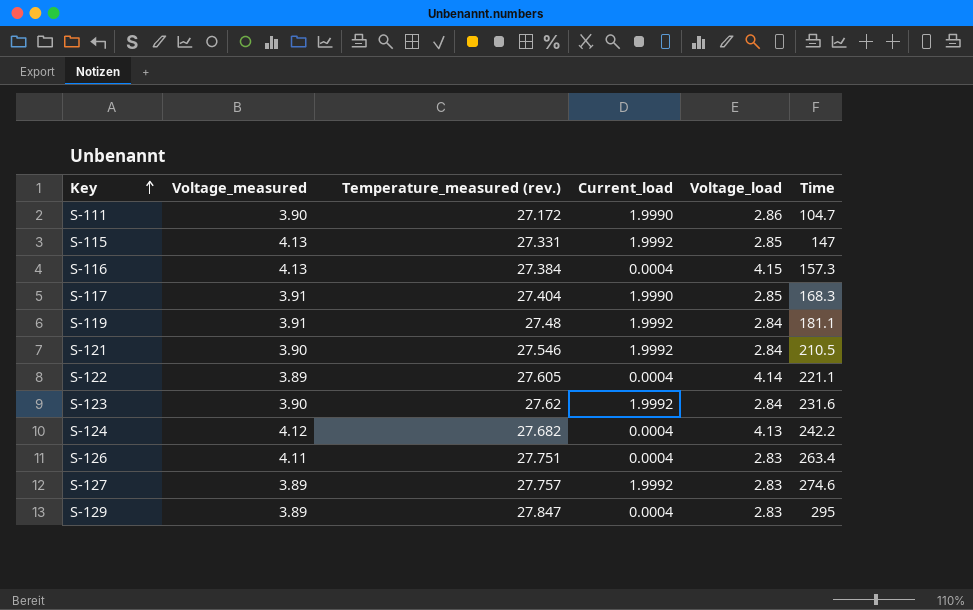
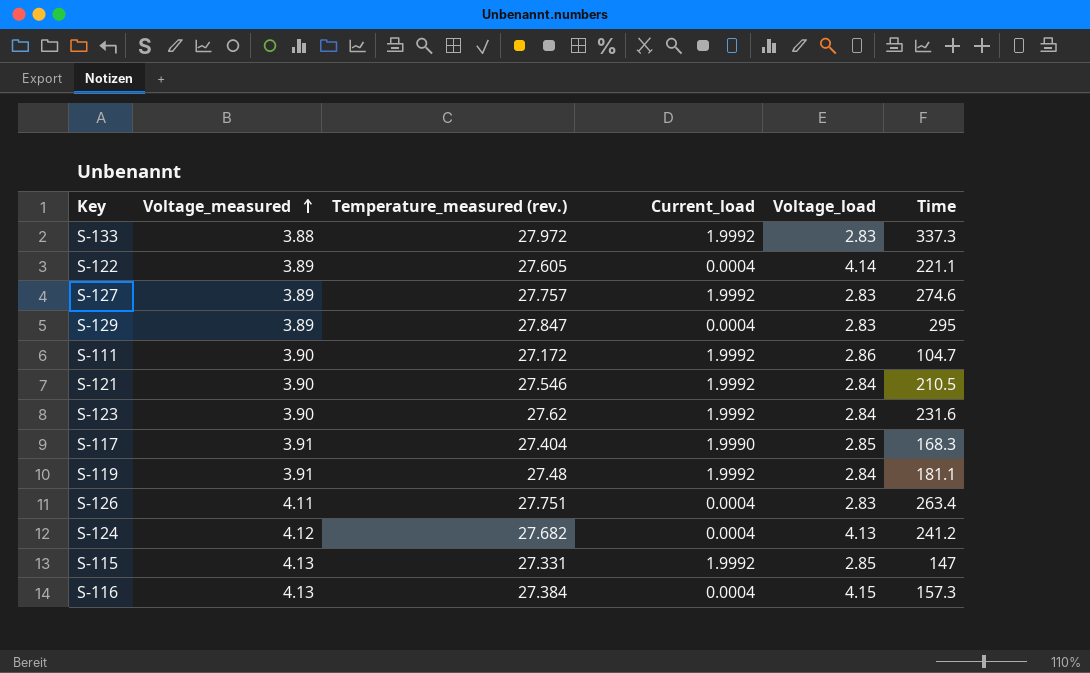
row order: Key ascending -> Voltage_measured ascending
row S-133: none -> 3.88 | 27.972 | 1.9992 | 2.83 | 337.3
S-111 | Current_load: 1.9990 -> 1.9992
S-124 | Time: 242.2 -> 241.2

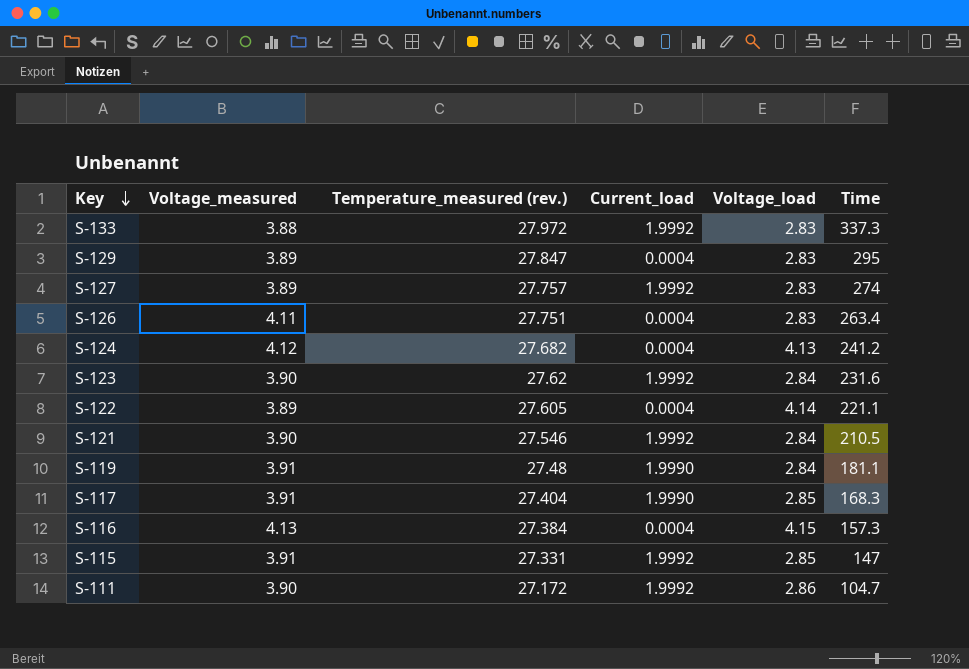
row order: Voltage_measured ascending -> Key descending
S-127 | Time: 274.6 -> 274
S-119 | Current_load: 1.9992 -> 1.9990
S-115 | Voltage_measured: 4.13 -> 3.91

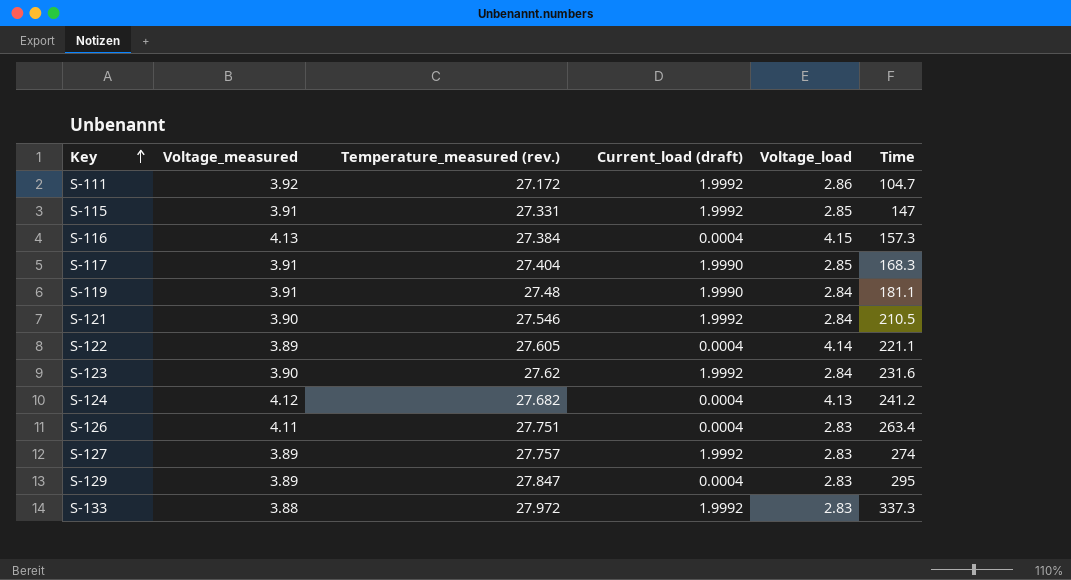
row order: Key descending -> Key ascending
column name: Current_load -> Current_load (draft)
S-111 | Voltage_measured: 3.90 -> 3.92

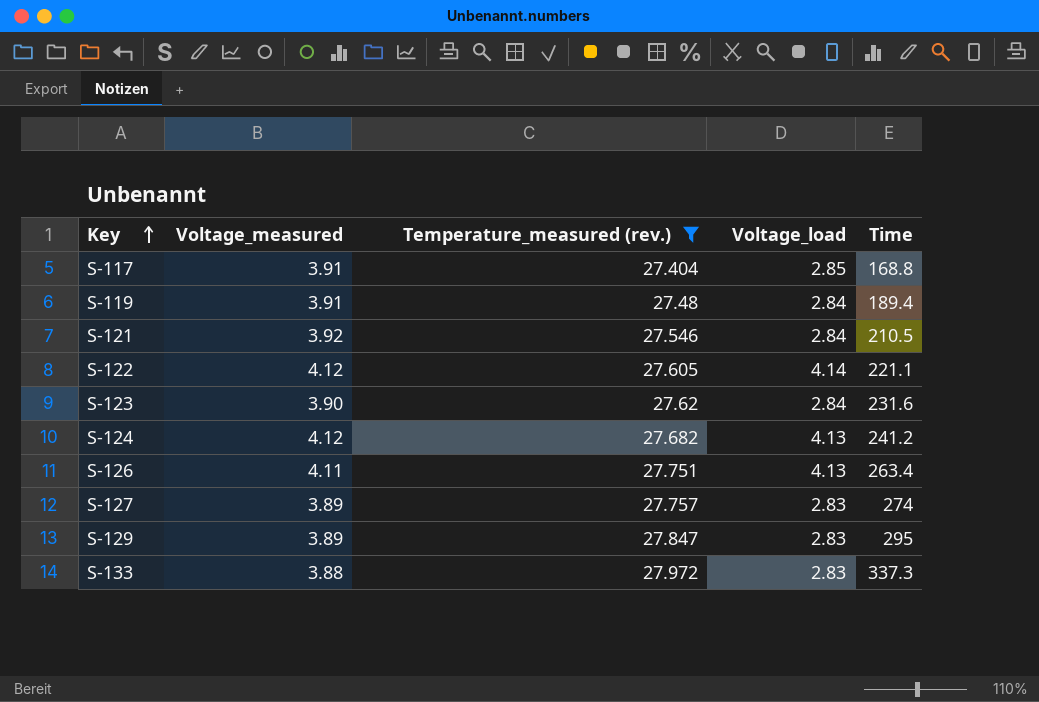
filter: none -> Temperature_measured (rev.) >= 27.404
column Current_load (draft) | position: 4 -> none
S-117 | Time: 168.3 -> 168.8
S-119 | Time: 181.1 -> 189.4
S-121 | Voltage_measured: 3.90 -> 3.92
S-122 | Voltage_measured: 3.89 -> 4.12
S-126 | Voltage_load: 2.83 -> 4.13

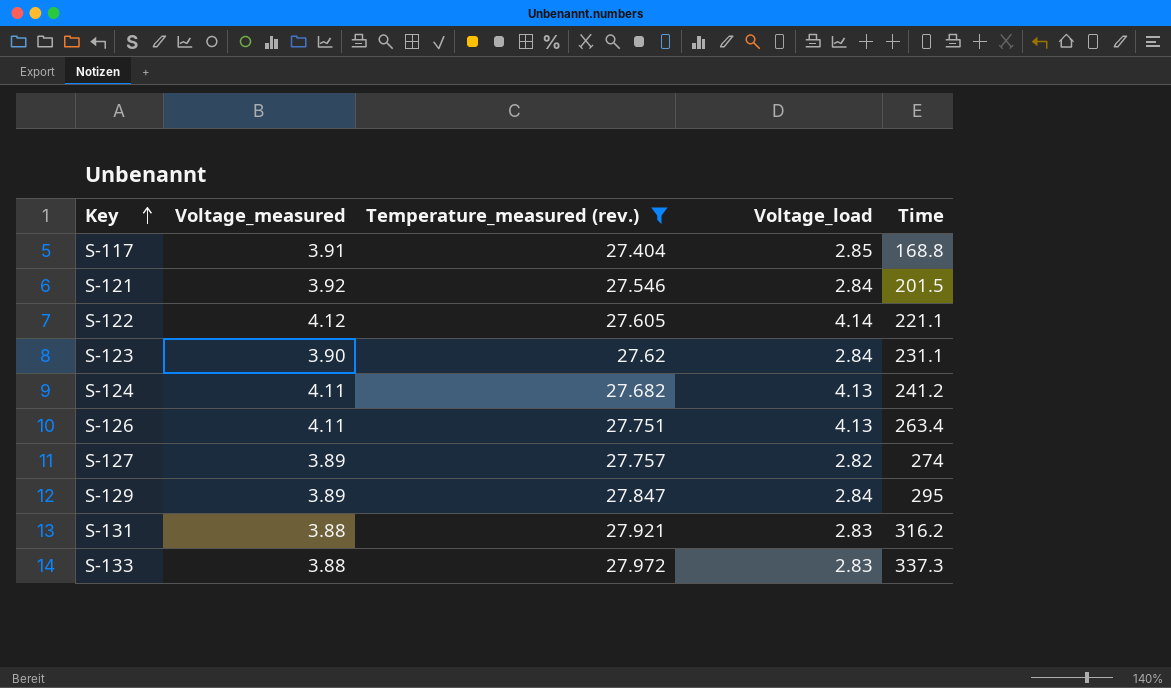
row S-119: 3.91 | 27.48 | 2.84 | 189.4 -> none
S-121 | Time: 210.5 -> 201.5
S-123 | Time: 231.6 -> 231.1
S-124 | Voltage_measured: 4.12 -> 4.11
S-127 | Voltage_load: 2.83 -> 2.82
S-129 | Voltage_load: 2.83 -> 2.84
row S-131: none -> 3.88 | 27.921 | 2.83 | 316.2

